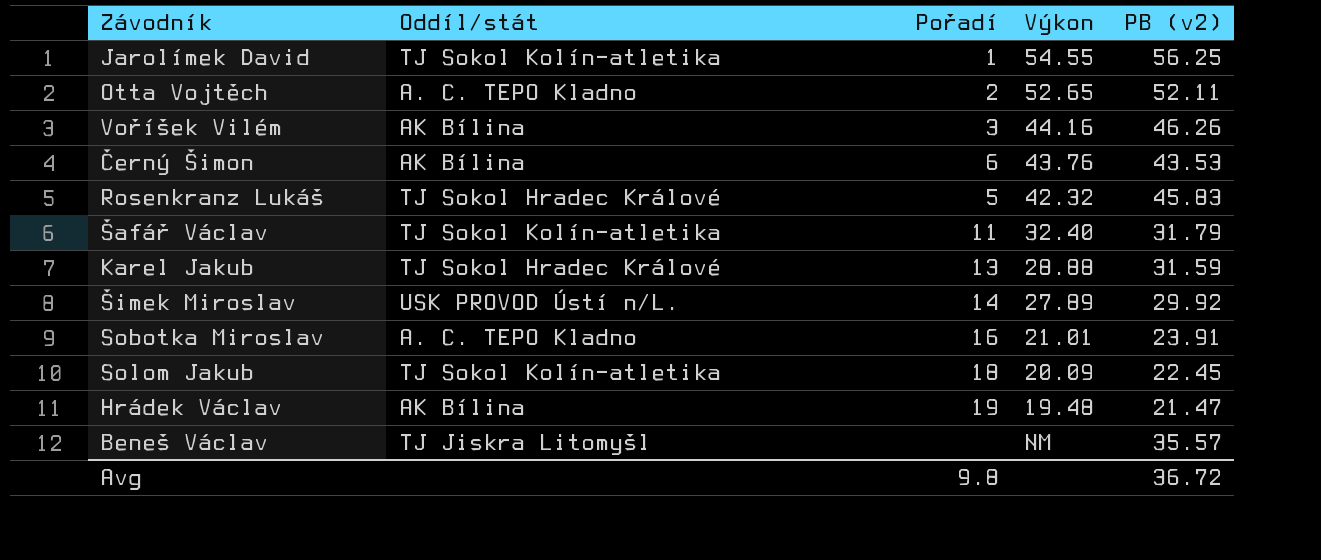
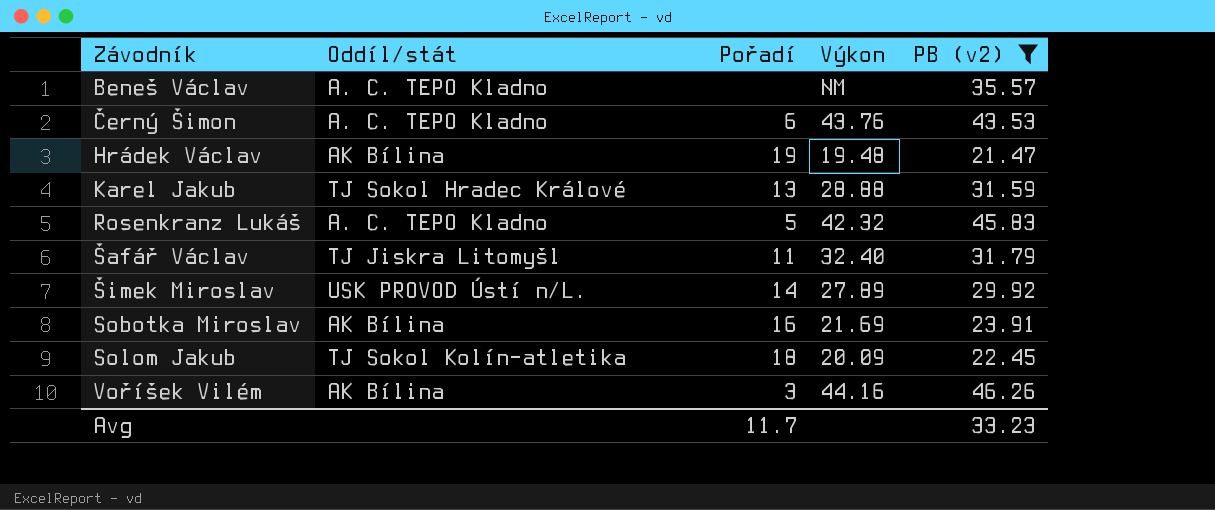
filter: none -> PB (v2) <= 46.26
row order: none -> Závodník ascending
Beneš Václav | Oddíl/stát: TJ Jiskra Litomyšl -> A. C. TEPO Kladno
Černý Šimon | Oddíl/stát: AK Bílina -> A. C. TEPO Kladno
Rosenkranz Lukáš | Oddíl/stát: TJ Sokol Hradec Králové -> A. C. TEPO Kladno
Šafář Václav | Oddíl/stát: TJ Sokol Kolín-atletika -> TJ Jiskra Litomyšl
Sobotka Miroslav | Oddíl/stát: A. C. TEPO Kladno -> AK Bílina
Sobotka Miroslav | Výkon: 21.01 -> 21.69
Avg | Pořadí: 9.8 -> 11.7
Avg | PB (v2): 36.72 -> 33.23

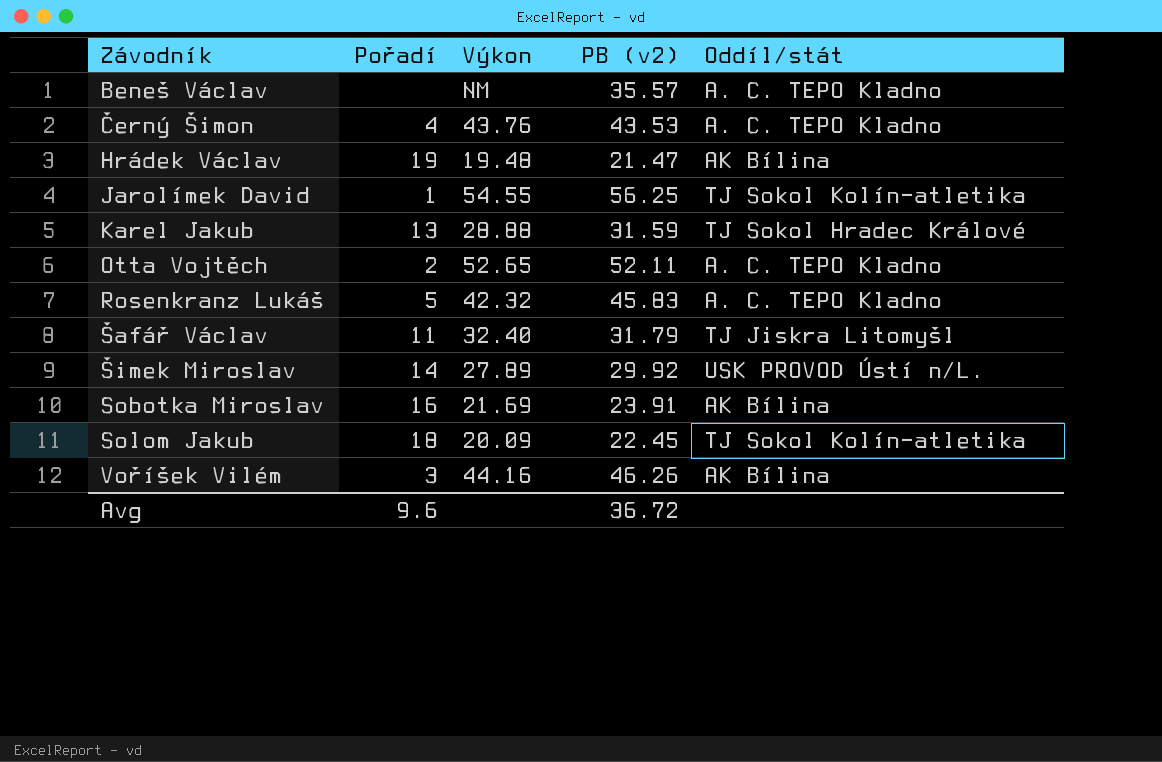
filter: PB (v2) <= 46.26 -> none
column Oddíl/stát | position: 2 -> 5
Černý Šimon | Pořadí: 6 -> 4
Avg | Pořadí: 11.7 -> 9.6
Avg | PB (v2): 33.23 -> 36.72

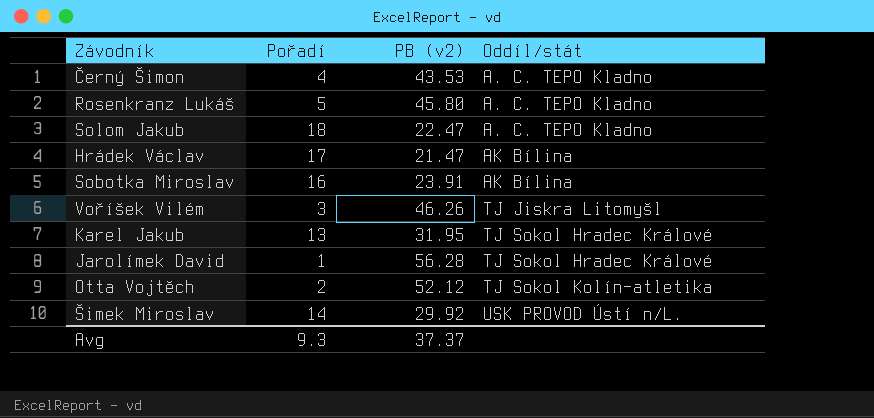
row order: Závodník ascending -> Oddíl/stát ascending
column Výkon | position: 3 -> none
row Beneš Václav: none | NM | 35.57 | A. C. TEPO Kladno -> none
row Šafář Václav: 11 | 32.40 | 31.79 | TJ Jiskra Litomyšl -> none
Rosenkranz Lukáš | PB (v2): 45.83 -> 45.80
Solom Jakub | PB (v2): 22.45 -> 22.47
Solom Jakub | Oddíl/stát: TJ Sokol Kolín-atletika -> A. C. TEPO Kladno
Hrádek Václav | Pořadí: 19 -> 17
Voříšek Vilém | Oddíl/stát: AK Bílina -> TJ Jiskra Litomyšl
Karel Jakub | PB (v2): 31.59 -> 31.95
Jarolímek David | PB (v2): 56.25 -> 56.28
Jarolímek David | Oddíl/stát: TJ Sokol Kolín-atletika -> TJ Sokol Hradec Králové
Otta Vojtěch | PB (v2): 52.11 -> 52.12
Otta Vojtěch | Oddíl/stát: A. C. TEPO Kladno -> TJ Sokol Kolín-atletika
Avg | Pořadí: 9.6 -> 9.3
Avg | PB (v2): 36.72 -> 37.37

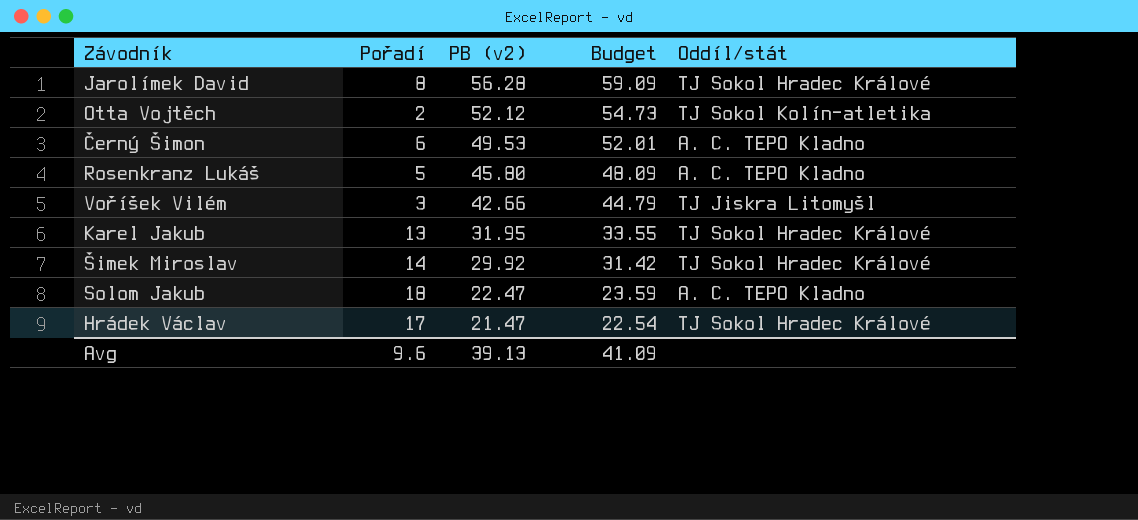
row order: Oddíl/stát ascending -> PB (v2) descending
column Budget | formula: none -> [PB (v2)] * 1.05
row Sobotka Miroslav: 16 | 23.91 | AK Bílina -> none
Jarolímek David | Pořadí: 1 -> 8
Černý Šimon | Pořadí: 4 -> 6
Černý Šimon | PB (v2): 43.53 -> 49.53
Voříšek Vilém | PB (v2): 46.26 -> 42.66
Šimek Miroslav | Oddíl/stát: USK PROVOD Ústí n/L. -> TJ Sokol Hradec Králové
Hrádek Václav | Oddíl/stát: AK Bílina -> TJ Sokol Hradec Králové
Avg | Pořadí: 9.3 -> 9.6
Avg | PB (v2): 37.37 -> 39.13

